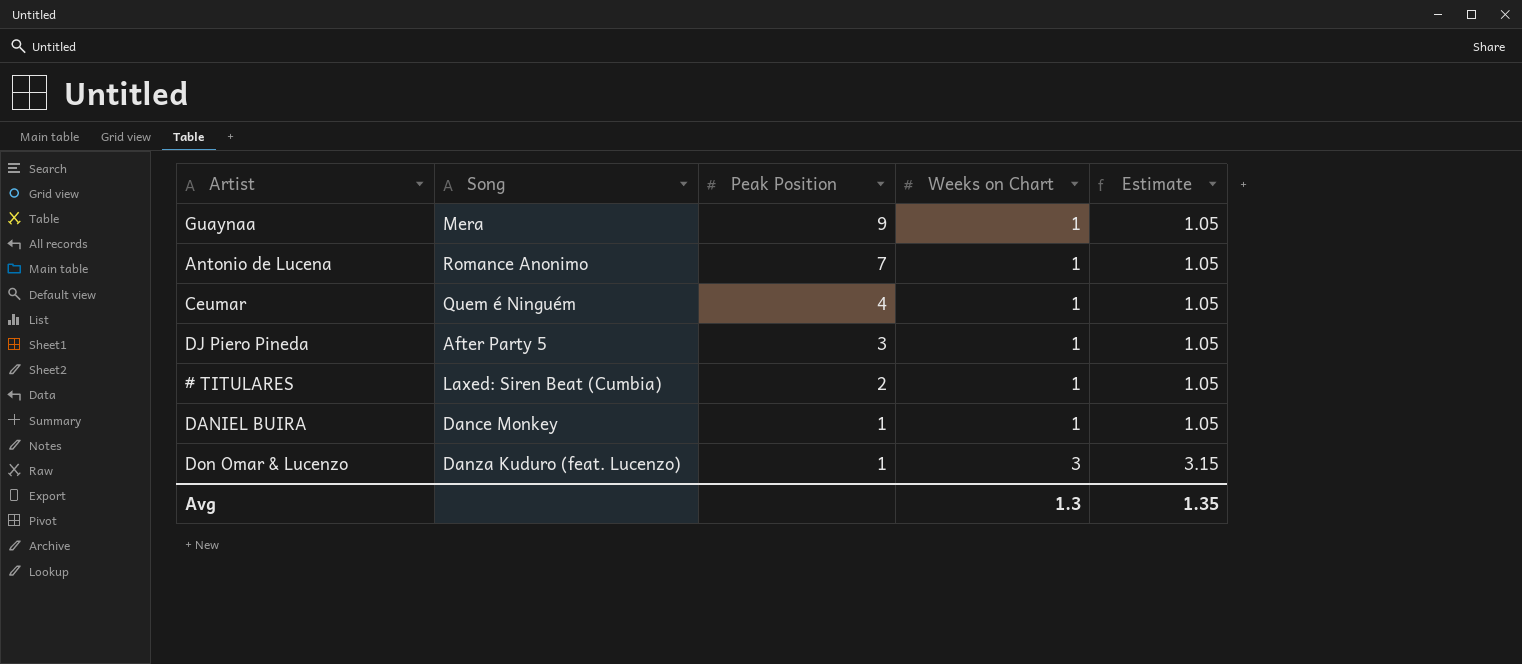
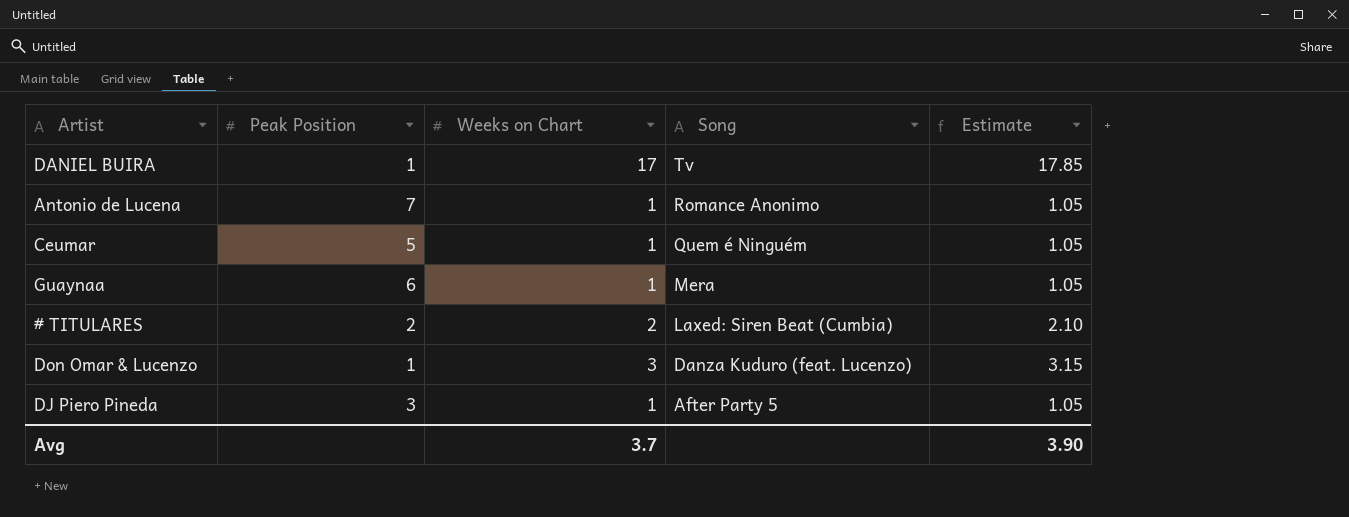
row order: Peak Position descending -> Song descending
column Song | position: 2 -> 4
DANIEL BUIRA | Weeks on Chart: 1 -> 17
DANIEL BUIRA | Song: Dance Monkey -> Tv
DANIEL BUIRA | Estimate: 1.05 -> 17.85
Ceumar | Peak Position: 4 -> 5
Guaynaa | Peak Position: 9 -> 6
# TITULARES | Weeks on Chart: 1 -> 2
# TITULARES | Estimate: 1.05 -> 2.10
Avg | Weeks on Chart: 1.3 -> 3.7
Avg | Estimate: 1.35 -> 3.90

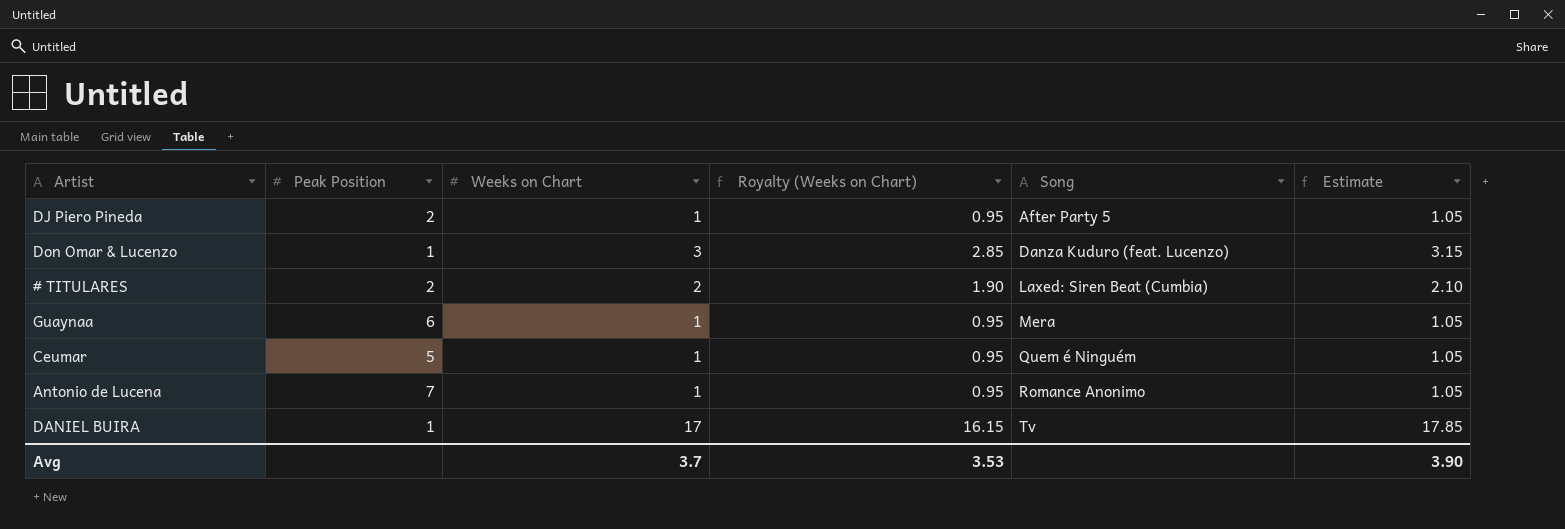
row order: Song descending -> Song ascending
column Royalty (Weeks on Chart) | formula: none -> [Weeks on Chart] * 0.95
DJ Piero Pineda | Peak Position: 3 -> 2

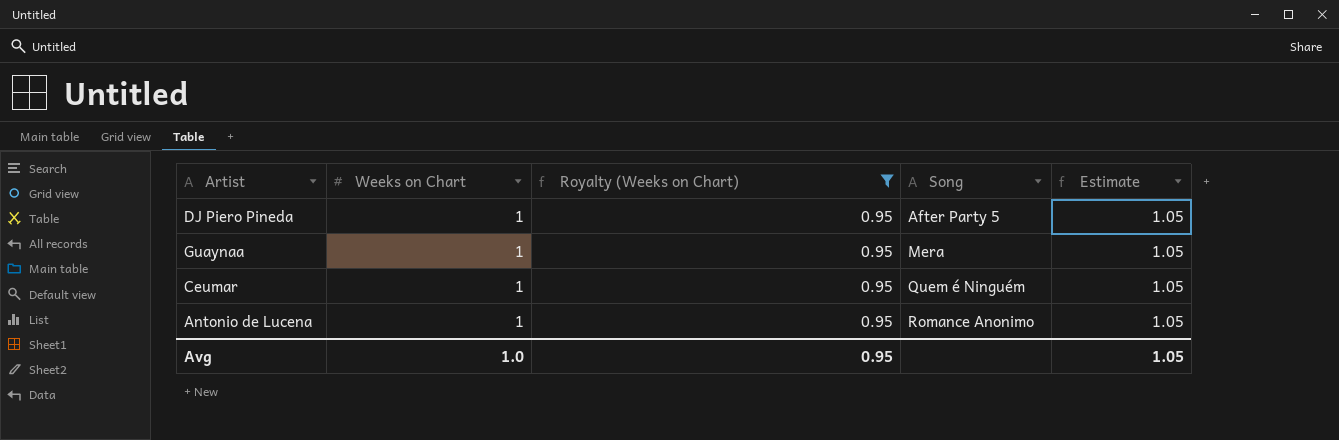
filter: none -> Royalty (Weeks on Chart) = 0.95
column Peak Position | position: 2 -> none
Avg | Weeks on Chart: 3.7 -> 1.0
Avg | Royalty (Weeks on Chart): 3.53 -> 0.95
Avg | Estimate: 3.90 -> 1.05

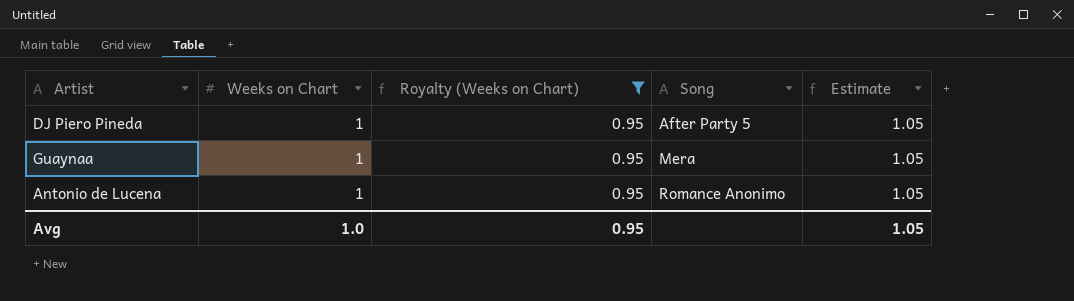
row Ceumar: 1 | 0.95 | Quem é Ninguém | 1.05 -> none

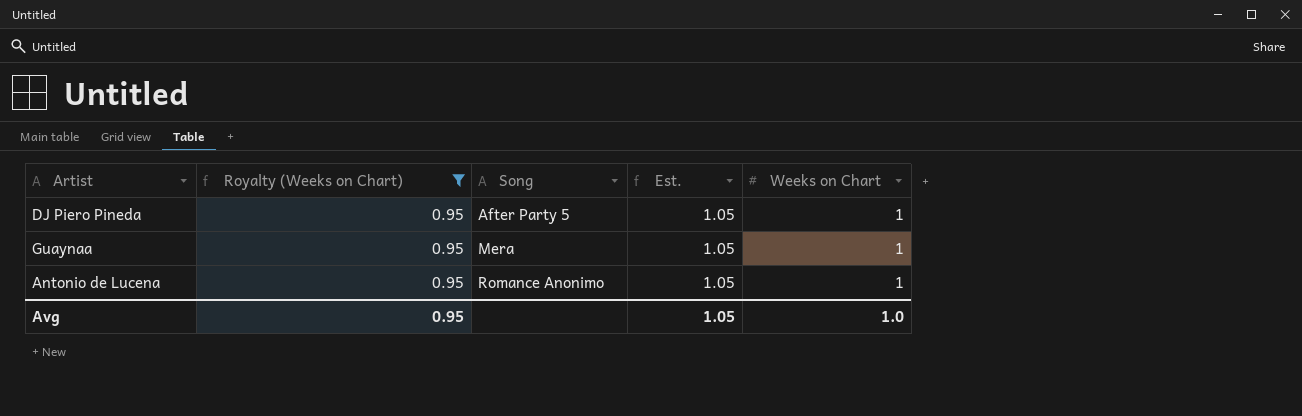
column name: Estimate -> Est.
column Weeks on Chart | position: 2 -> 5

